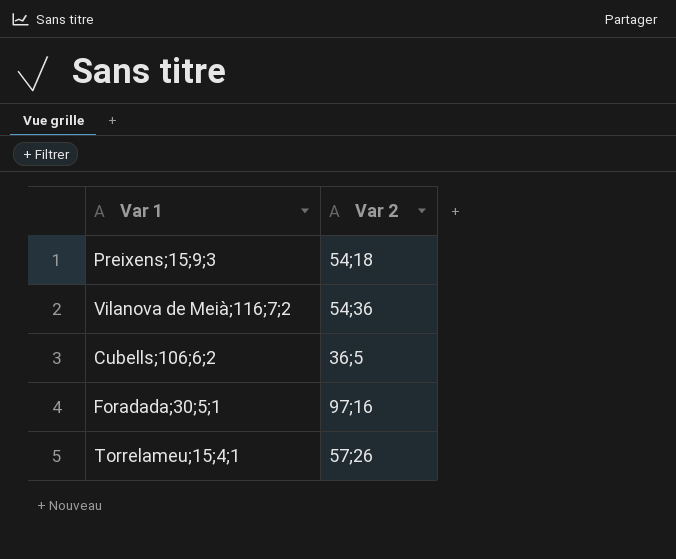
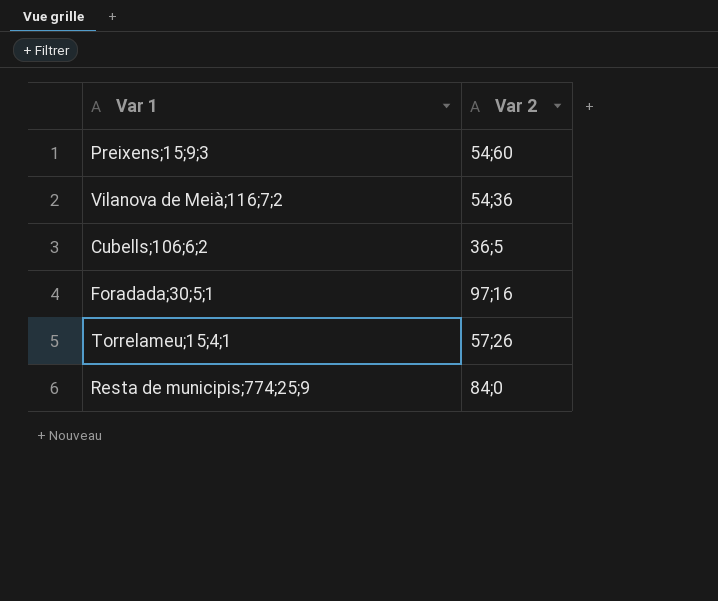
Preixens;15;9;3 | Var 2: 54;18 -> 54;60
row Resta de municipis;774;25;9: none -> 84;0

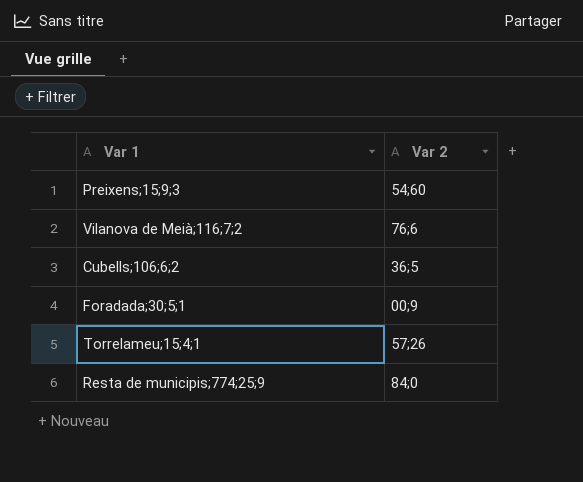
Vilanova de Meià;116;7;2 | Var 2: 54;36 -> 76;6
Foradada;30;5;1 | Var 2: 97;16 -> 00;9

